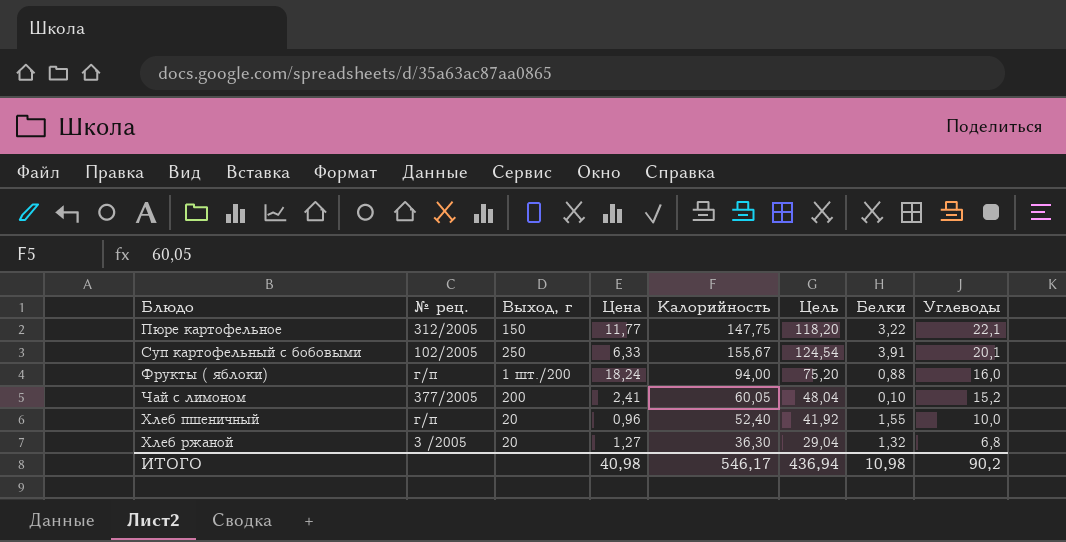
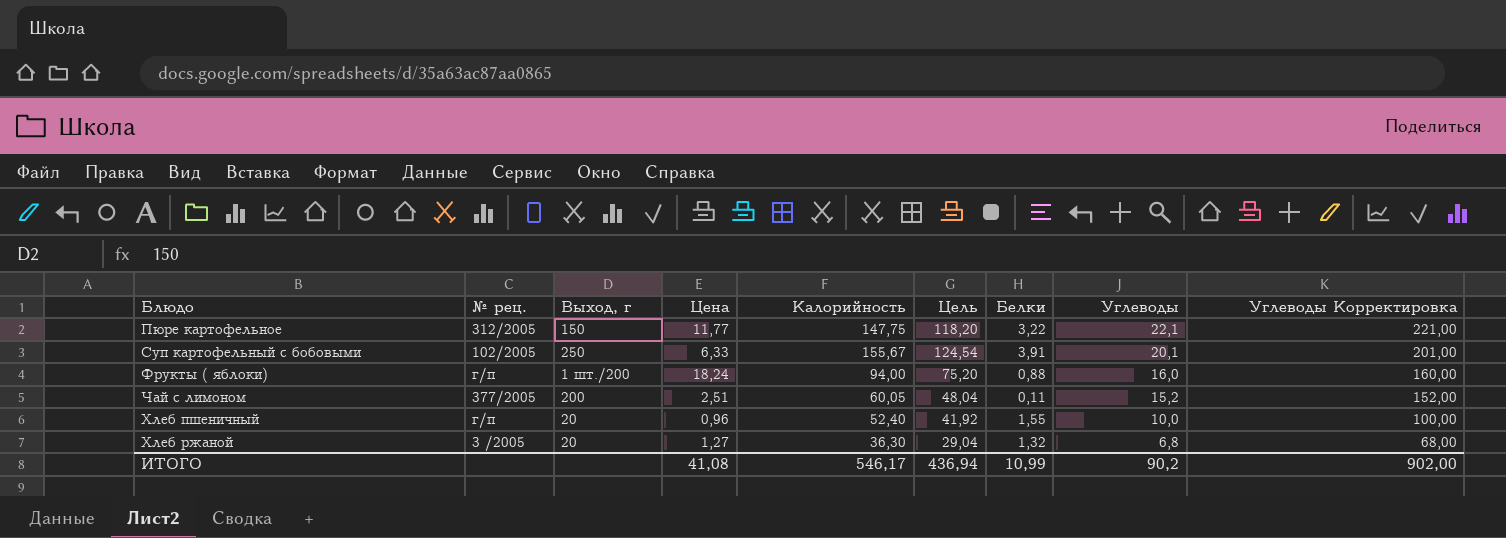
column Углеводы Корректировка | formula: none -> [Углеводы] * 10
Чай с лимоном | Цена: 2,41 -> 2,51
Чай с лимоном | Белки: 0,10 -> 0,11
ИТОГО | Цена: 40,98 -> 41,08
ИТОГО | Белки: 10,98 -> 10,99

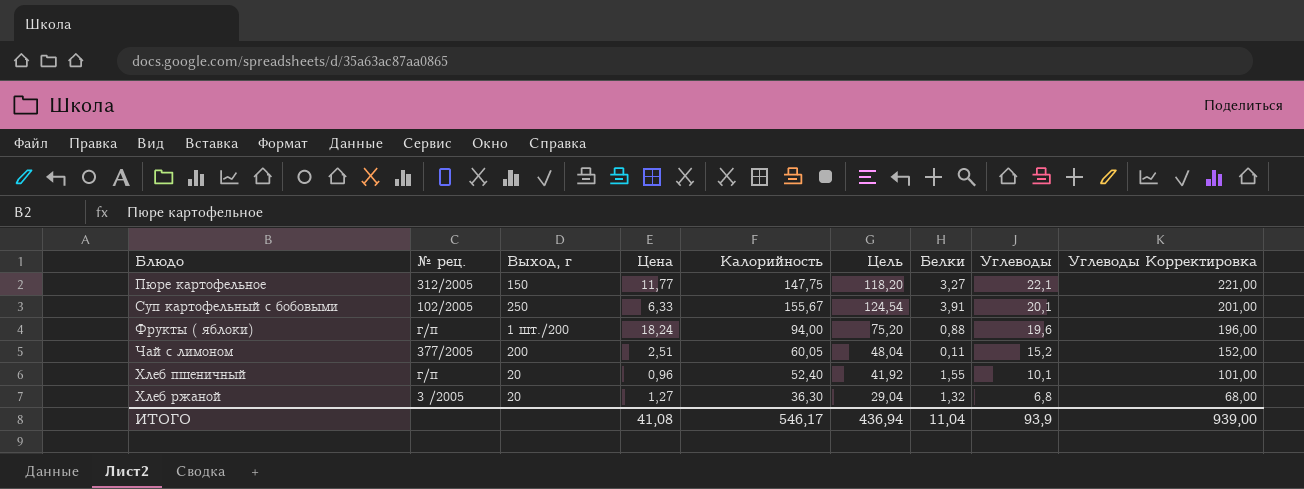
Пюре картофельное | Белки: 3,22 -> 3,27
Фрукты ( яблоки) | Углеводы: 16,0 -> 19,6
Фрукты ( яблоки) | Углеводы Корректировка: 160,00 -> 196,00
Хлеб пшеничный | Углеводы: 10,0 -> 10,1
Хлеб пшеничный | Углеводы Корректировка: 100,00 -> 101,00
ИТОГО | Белки: 10,99 -> 11,04
ИТОГО | Углеводы: 90,2 -> 93,9
ИТОГО | Углеводы Корректировка: 902,00 -> 939,00

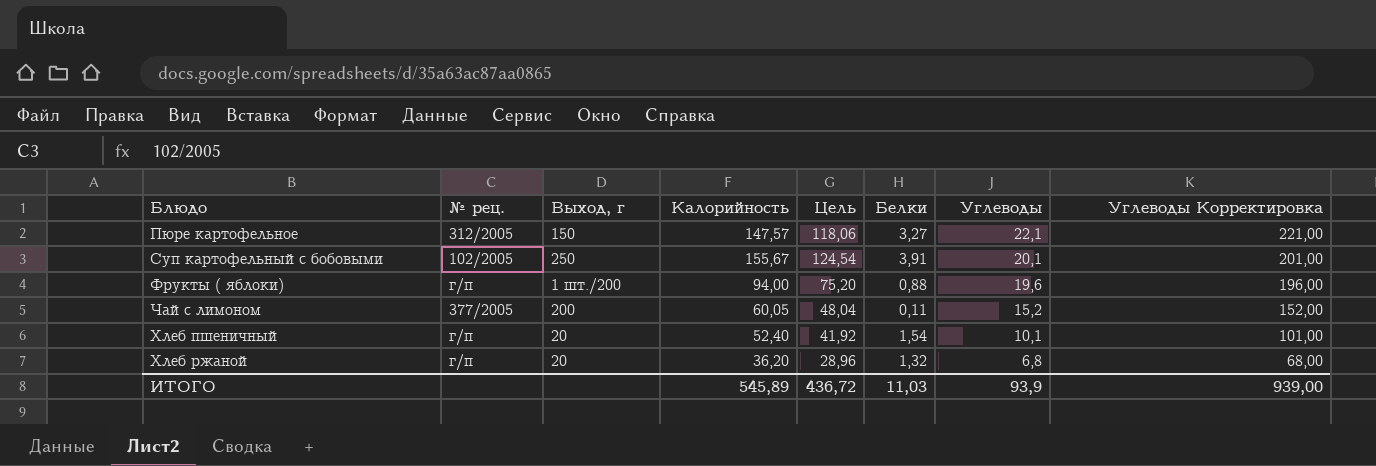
column Цена | position: 4 -> none
Пюре картофельное | Калорийность: 147,75 -> 147,57
Пюре картофельное | Цель: 118,20 -> 118,06
Хлеб пшеничный | Белки: 1,55 -> 1,54
Хлеб ржаной | № рец.: 3 /2005 -> г/п
Хлеб ржаной | Калорийность: 36,30 -> 36,20
Хлеб ржаной | Цель: 29,04 -> 28,96
ИТОГО | Калорийность: 546,17 -> 545,89
ИТОГО | Цель: 436,94 -> 436,72
ИТОГО | Белки: 11,04 -> 11,03

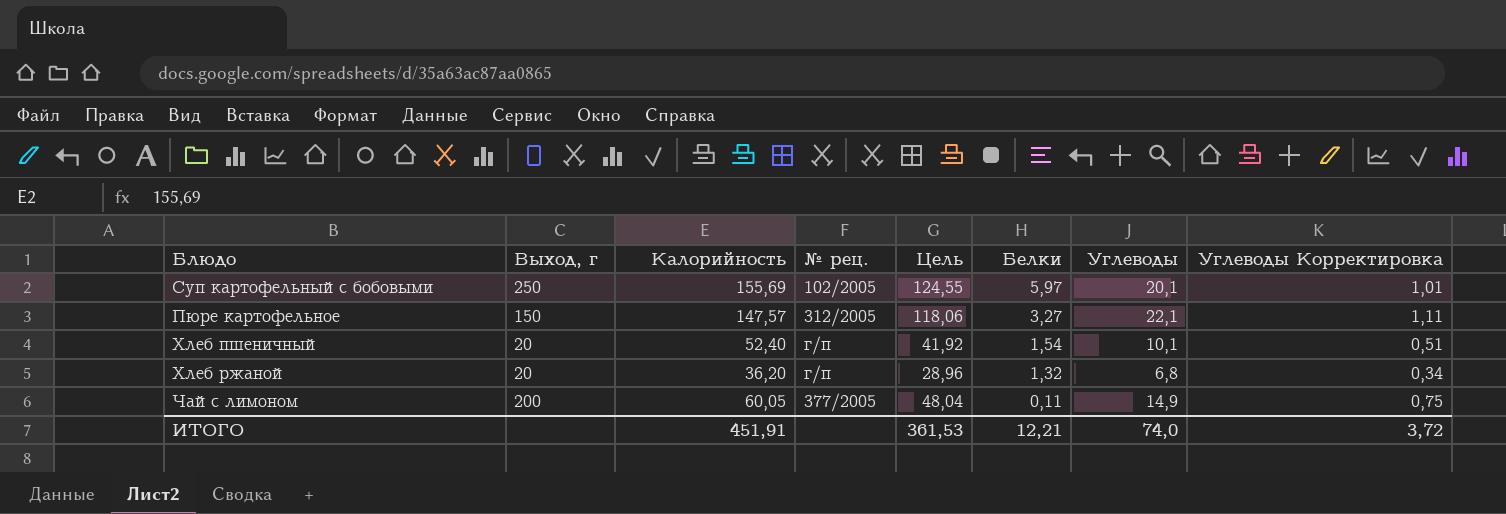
row order: Углеводы descending -> Белки descending
column № рец. | position: 2 -> 4
column Углеводы Корректировка | formula: [Углеводы] * 10 -> [Углеводы] * 0,05
row Фрукты ( яблоки): г/п | 1 шт./200 | 94,00 | 75,20 | 0,88 | 19,6 | 196,00 -> none
Суп картофельный с бобовыми | Калорийность: 155,67 -> 155,69
Суп картофельный с бобовыми | Цель: 124,54 -> 124,55
Суп картофельный с бобовыми | Белки: 3,91 -> 5,97
Чай с лимоном | Углеводы: 15,2 -> 14,9
ИТОГО | Калорийность: 545,89 -> 451,91
ИТОГО | Цель: 436,72 -> 361,53
ИТОГО | Белки: 11,03 -> 12,21
ИТОГО | Углеводы: 93,9 -> 74,0
ИТОГО | Углеводы Корректировка: 939,00 -> 3,72

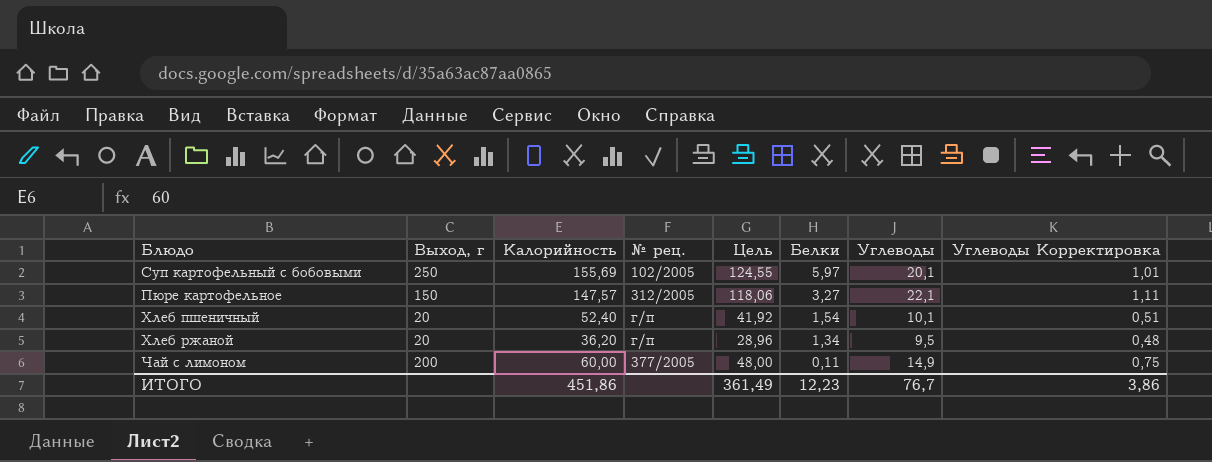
Хлеб ржаной | Белки: 1,32 -> 1,34
Хлеб ржаной | Углеводы: 6,8 -> 9,5
Хлеб ржаной | Углеводы Корректировка: 0,34 -> 0,48
Чай с лимоном | Калорийность: 60,05 -> 60,00
Чай с лимоном | Цель: 48,04 -> 48,00
ИТОГО | Калорийность: 451,91 -> 451,86
ИТОГО | Цель: 361,53 -> 361,49
ИТОГО | Белки: 12,21 -> 12,23
ИТОГО | Углеводы: 74,0 -> 76,7
ИТОГО | Углеводы Корректировка: 3,72 -> 3,86

